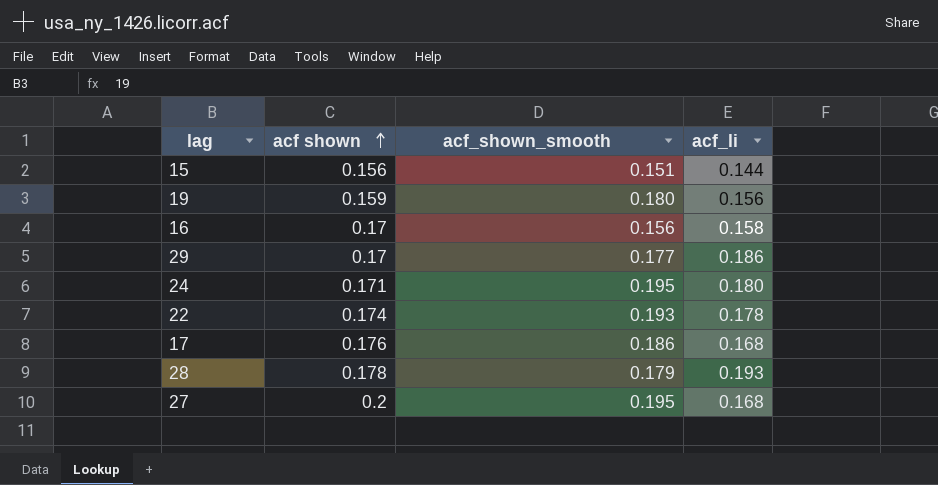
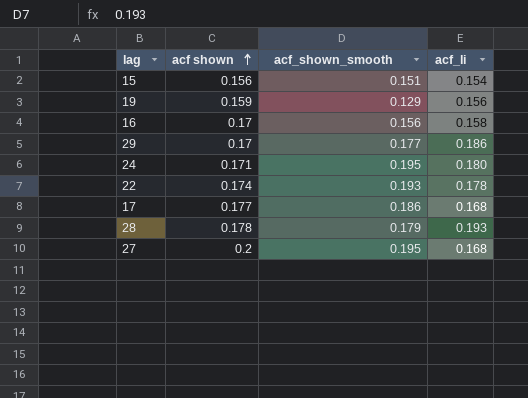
15 | acf_li: 0.144 -> 0.154
19 | acf_shown_smooth: 0.180 -> 0.129
17 | acf shown: 0.176 -> 0.177

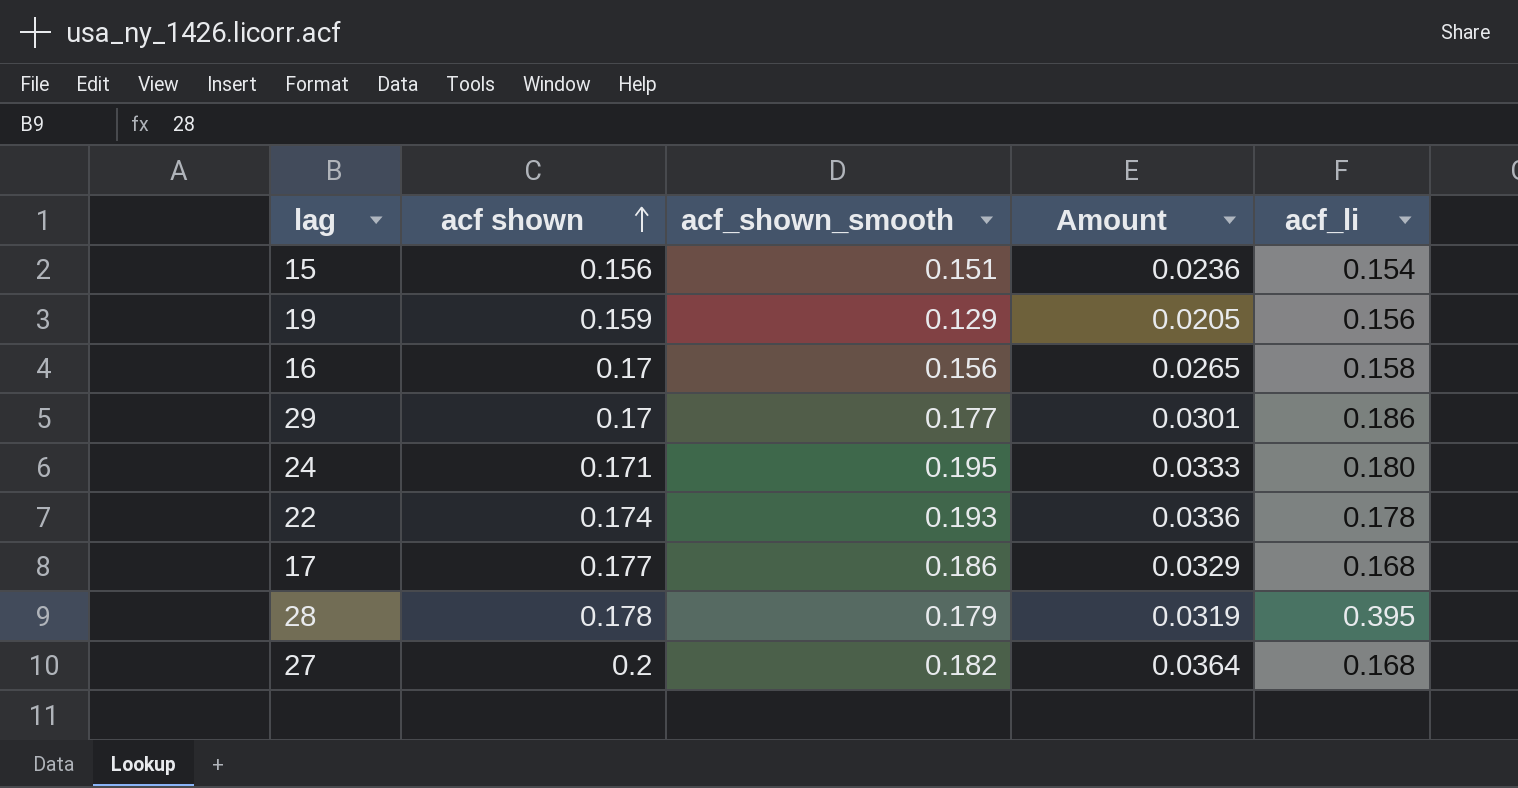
column Amount | formula: none -> [acf shown] * [acf_shown_smooth]
28 | acf_li: 0.193 -> 0.395
27 | acf_shown_smooth: 0.195 -> 0.182

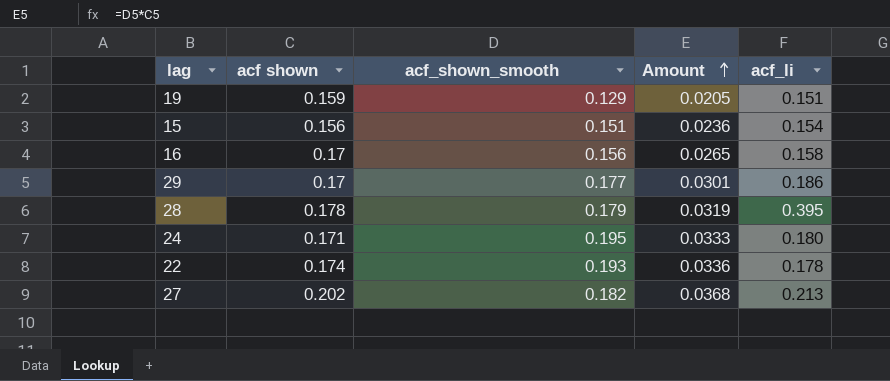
row order: acf shown ascending -> Amount ascending
row 17: 0.177 | 0.186 | 0.0329 | 0.168 -> none
19 | acf_li: 0.156 -> 0.151
27 | acf shown: 0.2 -> 0.202
27 | Amount: 0.0364 -> 0.0368
27 | acf_li: 0.168 -> 0.213

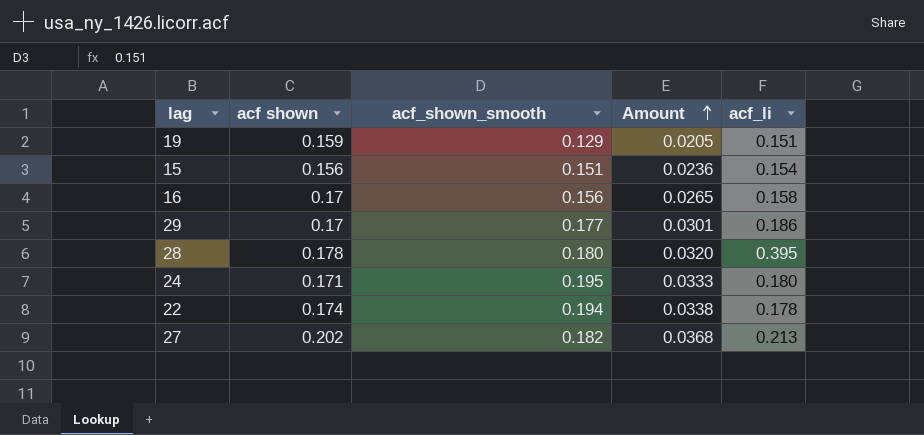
28 | acf_shown_smooth: 0.179 -> 0.180
28 | Amount: 0.0319 -> 0.0320
22 | acf_shown_smooth: 0.193 -> 0.194
22 | Amount: 0.0336 -> 0.0338

